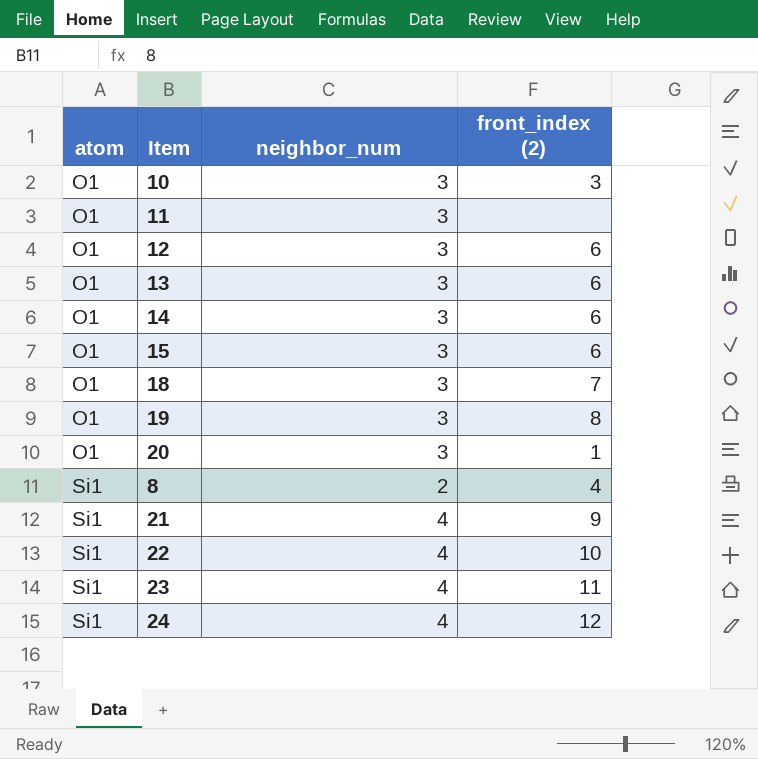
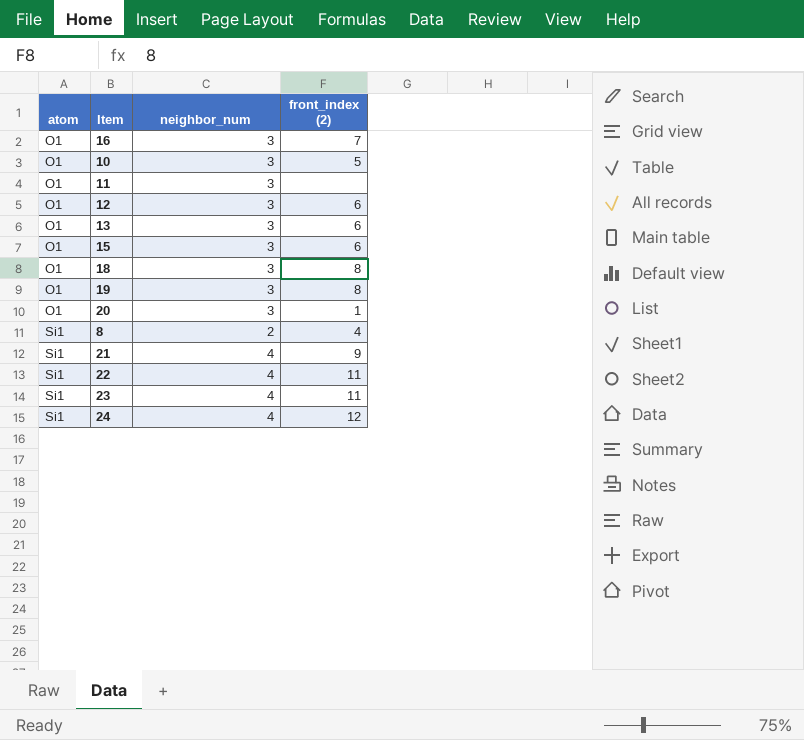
row 14: O1 | 3 | 6 -> none
row 16: none -> O1 | 3 | 7
10 | front_index (2): 3 -> 5
18 | front_index (2): 7 -> 8
22 | front_index (2): 10 -> 11

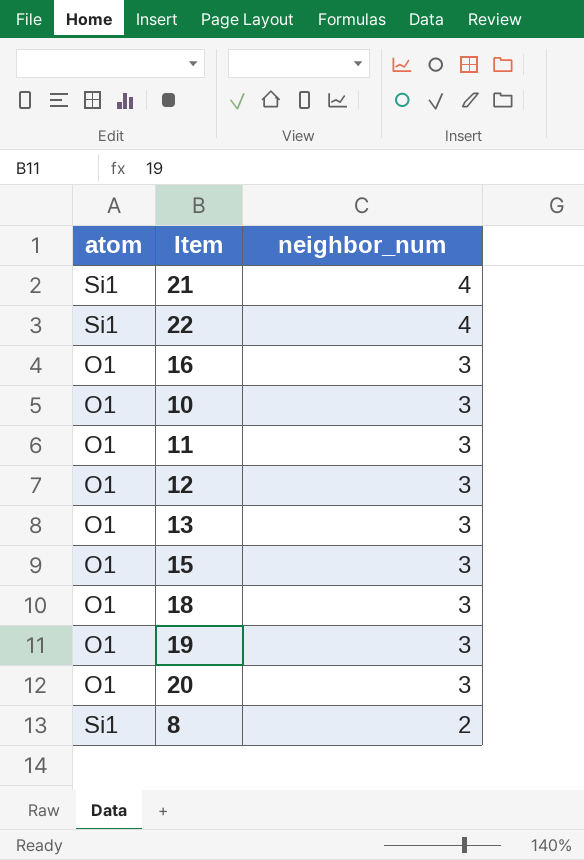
row order: atom ascending -> neighbor_num descending
column front_index (2) | position: 4 -> none
row 23: Si1 | 4 | 11 -> none
row 24: Si1 | 4 | 12 -> none

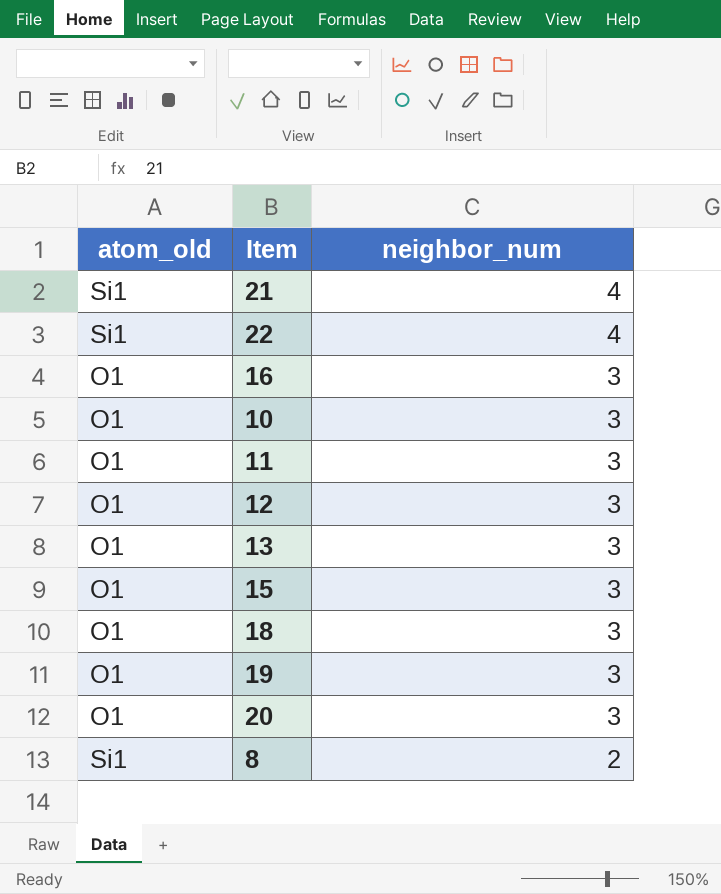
column name: atom -> atom_old

